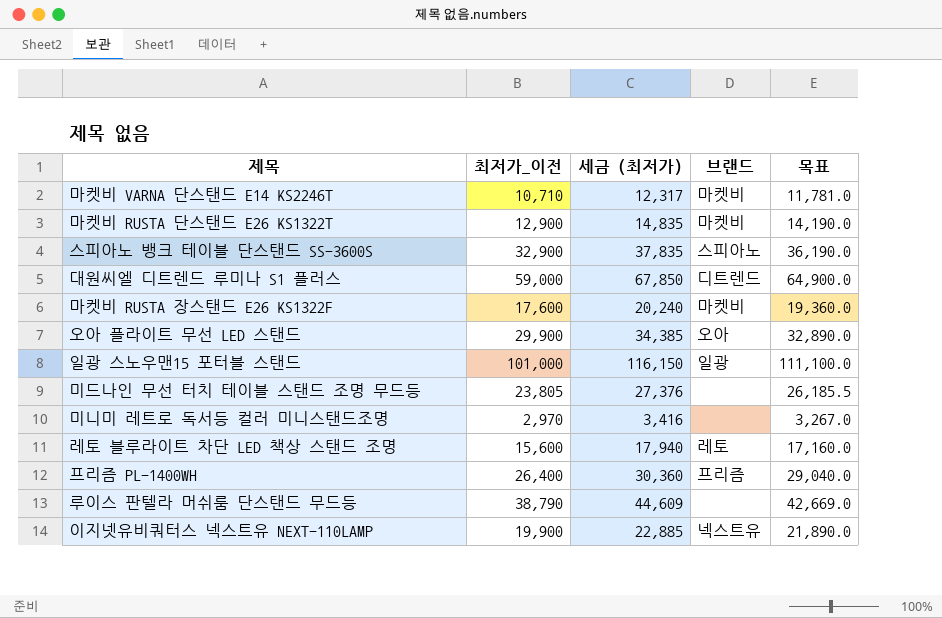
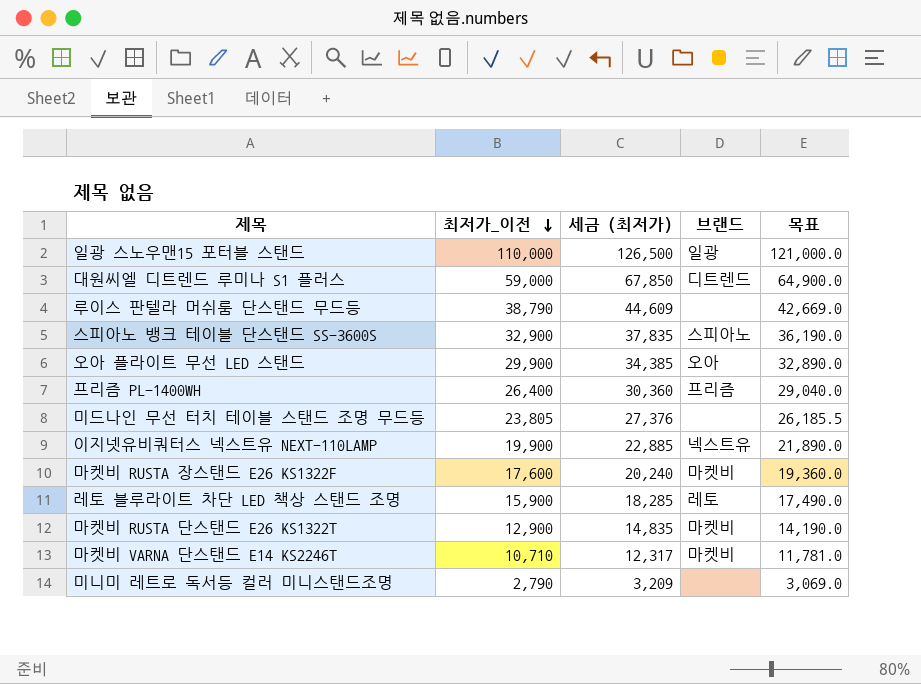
row order: none -> 최저가_이전 descending
일광 스노우맨15 포터블 스탠드 | 최저가_이전: 101,000 -> 110,000
일광 스노우맨15 포터블 스탠드 | 세금 (최저가): 116,150 -> 126,500
일광 스노우맨15 포터블 스탠드 | 목표: 111,100.0 -> 121,000.0
레토 블루라이트 차단 LED 책상 스탠드 조명 | 최저가_이전: 15,600 -> 15,900
레토 블루라이트 차단 LED 책상 스탠드 조명 | 세금 (최저가): 17,940 -> 18,285
레토 블루라이트 차단 LED 책상 스탠드 조명 | 목표: 17,160.0 -> 17,490.0
미니미 레트로 독서등 컬러 미니스탠드조명 | 최저가_이전: 2,970 -> 2,790
미니미 레트로 독서등 컬러 미니스탠드조명 | 세금 (최저가): 3,416 -> 3,209
미니미 레트로 독서등 컬러 미니스탠드조명 | 목표: 3,267.0 -> 3,069.0

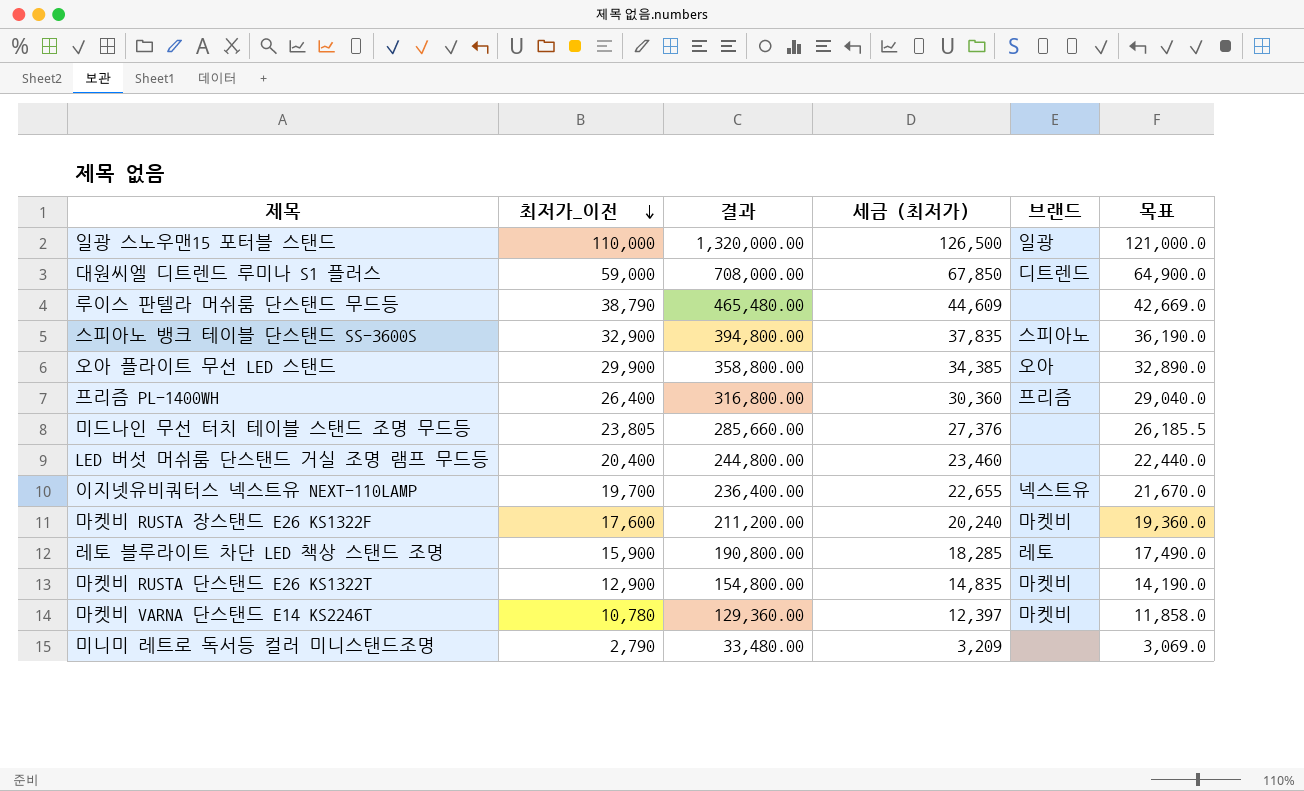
column 결과 | formula: none -> [최저가_이전] * 12
row LED 버섯 머쉬룸 단스탠드 거실 조명 램프 무드등: none -> 20,400 | 244,800.00 | 23,460 | none | 22,440.0
이지넷유비쿼터스 넥스트유 NEXT-110LAMP | 최저가_이전: 19,900 -> 19,700
이지넷유비쿼터스 넥스트유 NEXT-110LAMP | 세금 (최저가): 22,885 -> 22,655
이지넷유비쿼터스 넥스트유 NEXT-110LAMP | 목표: 21,890.0 -> 21,670.0
마켓비 VARNA 단스탠드 E14 KS2246T | 최저가_이전: 10,710 -> 10,780
마켓비 VARNA 단스탠드 E14 KS2246T | 세금 (최저가): 12,317 -> 12,397
마켓비 VARNA 단스탠드 E14 KS2246T | 목표: 11,781.0 -> 11,858.0

